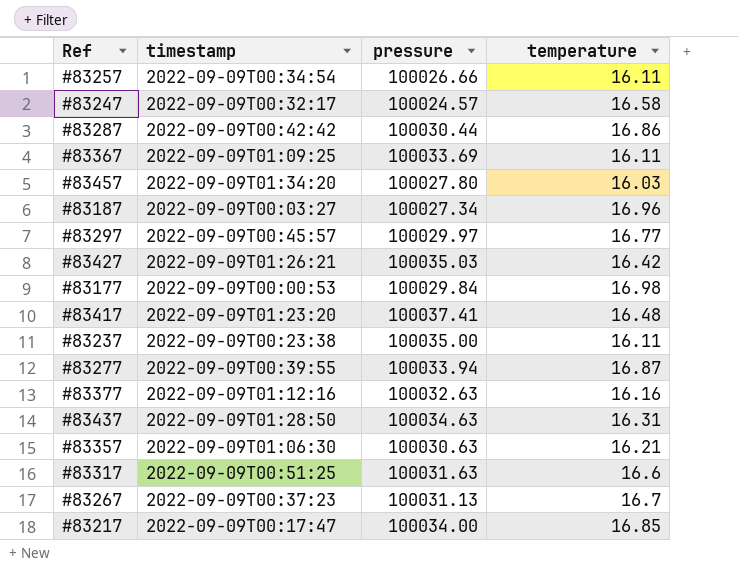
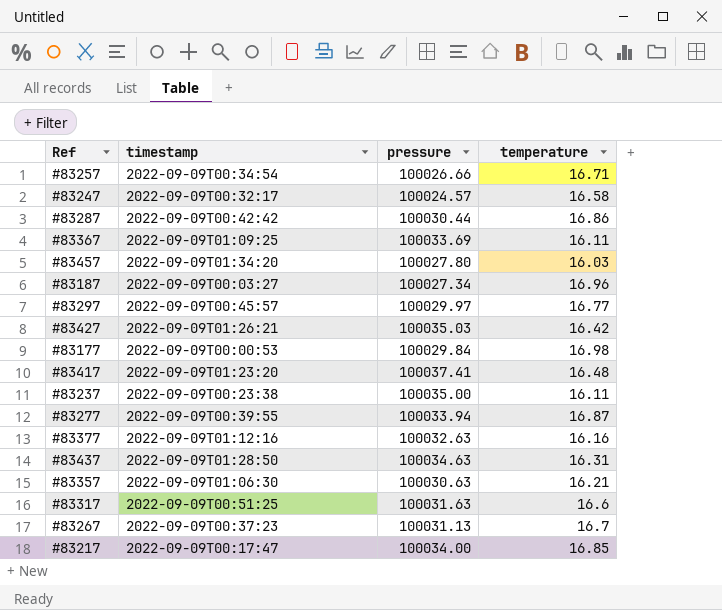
#83257 | temperature: 16.11 -> 16.71

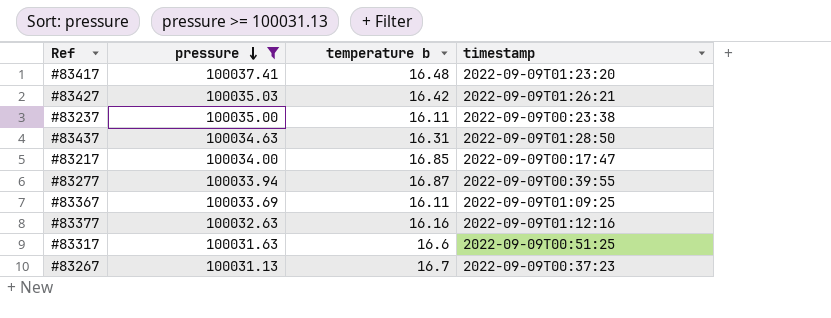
filter: none -> pressure >= 100031.13
row order: none -> pressure descending
column name: temperature -> temperature b
column timestamp | position: 2 -> 4

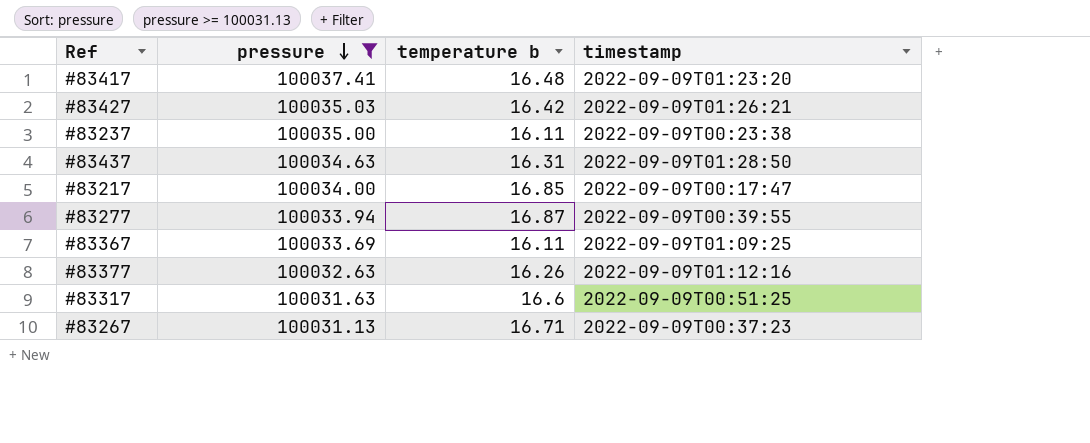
#83377 | temperature b: 16.16 -> 16.26
#83267 | temperature b: 16.7 -> 16.71

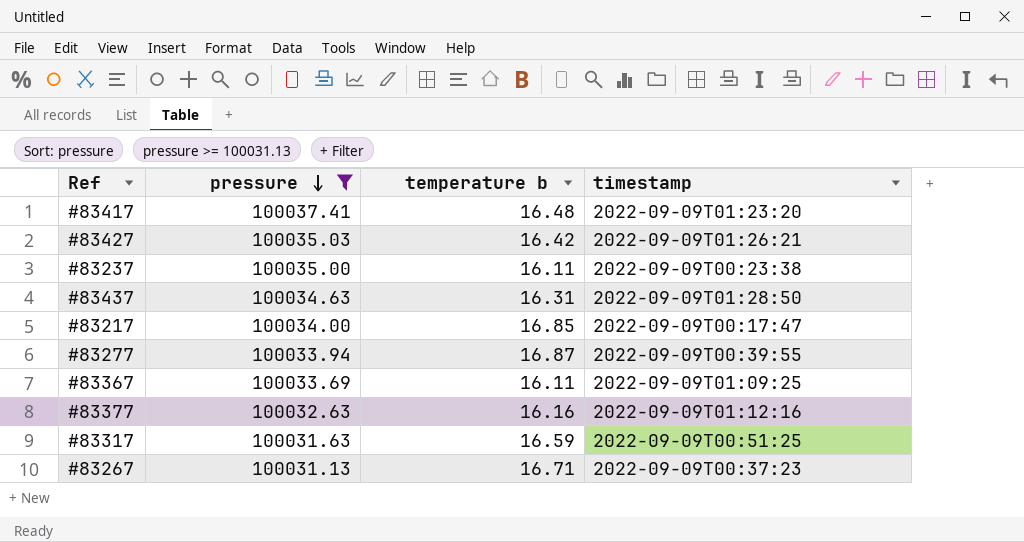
#83377 | temperature b: 16.26 -> 16.16
#83317 | temperature b: 16.6 -> 16.59

